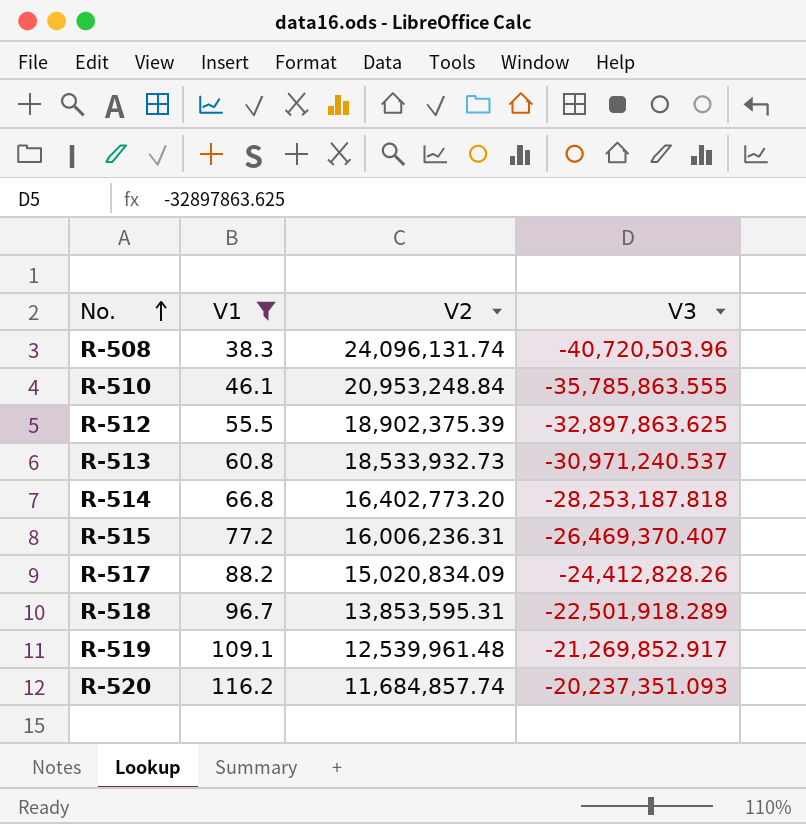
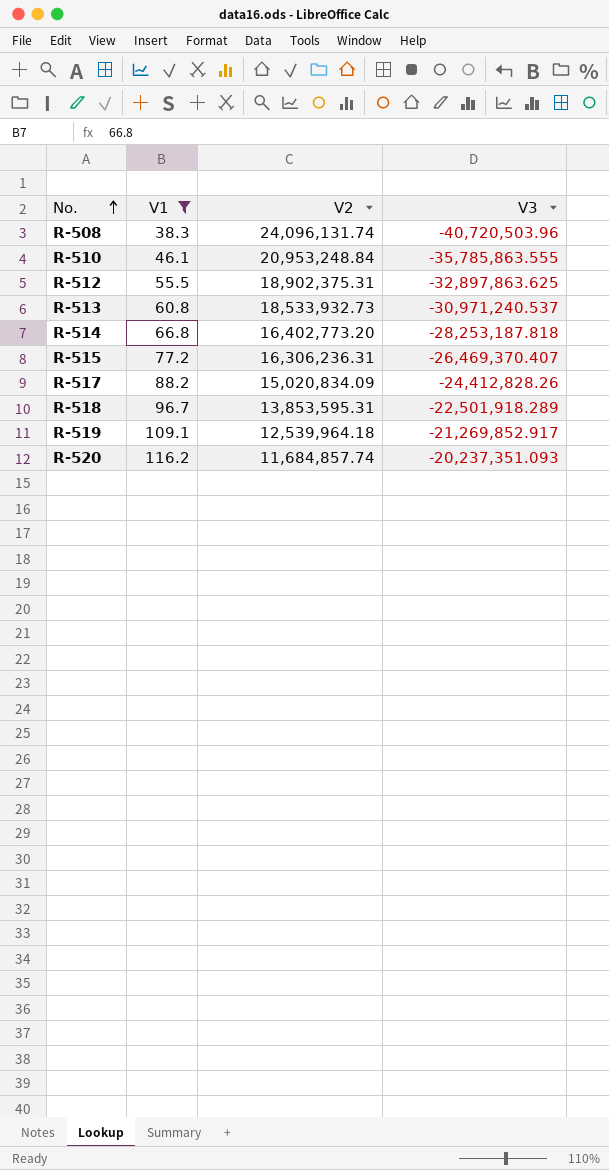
R-512 | V2: 18,902,375.39 -> 18,902,375.31
R-515 | V2: 16,006,236.31 -> 16,306,236.31
R-519 | V2: 12,539,961.48 -> 12,539,964.18

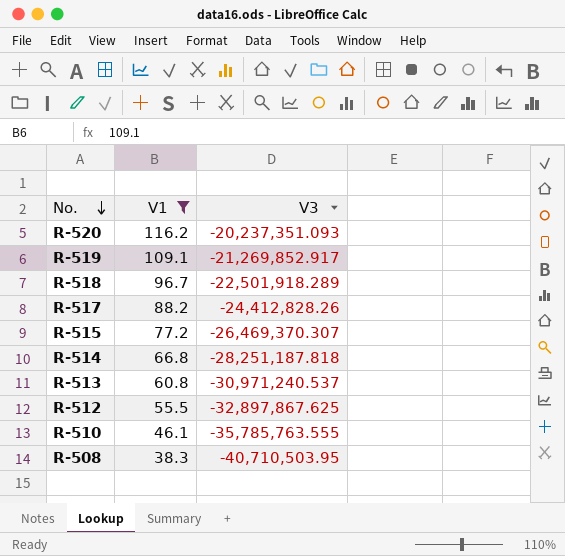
row order: No. ascending -> No. descending
column V2 | position: 3 -> none
R-515 | V3: -26,469,370.407 -> -26,469,370.307
R-514 | V3: -28,253,187.818 -> -28,251,187.818
R-512 | V3: -32,897,863.625 -> -32,897,867.625
R-510 | V3: -35,785,863.555 -> -35,785,763.555
R-508 | V3: -40,720,503.96 -> -40,710,503.95

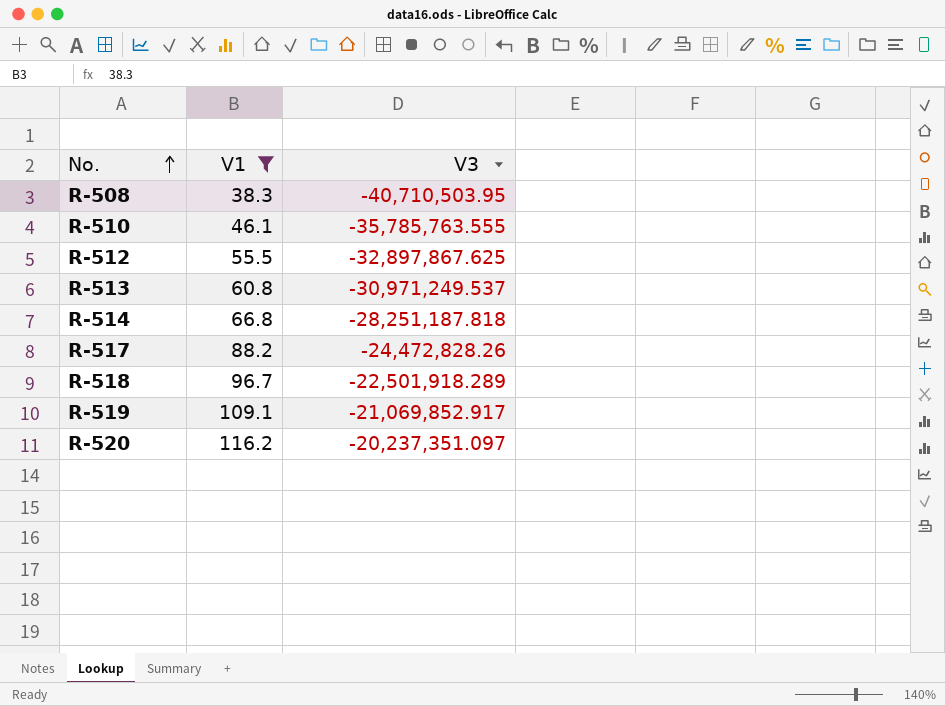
row order: No. descending -> No. ascending
row R-515: 77.2 | -26,469,370.307 -> none
R-513 | V3: -30,971,240.537 -> -30,971,249.537
R-517 | V3: -24,412,828.26 -> -24,472,828.26
R-519 | V3: -21,269,852.917 -> -21,069,852.917
R-520 | V3: -20,237,351.093 -> -20,237,351.097

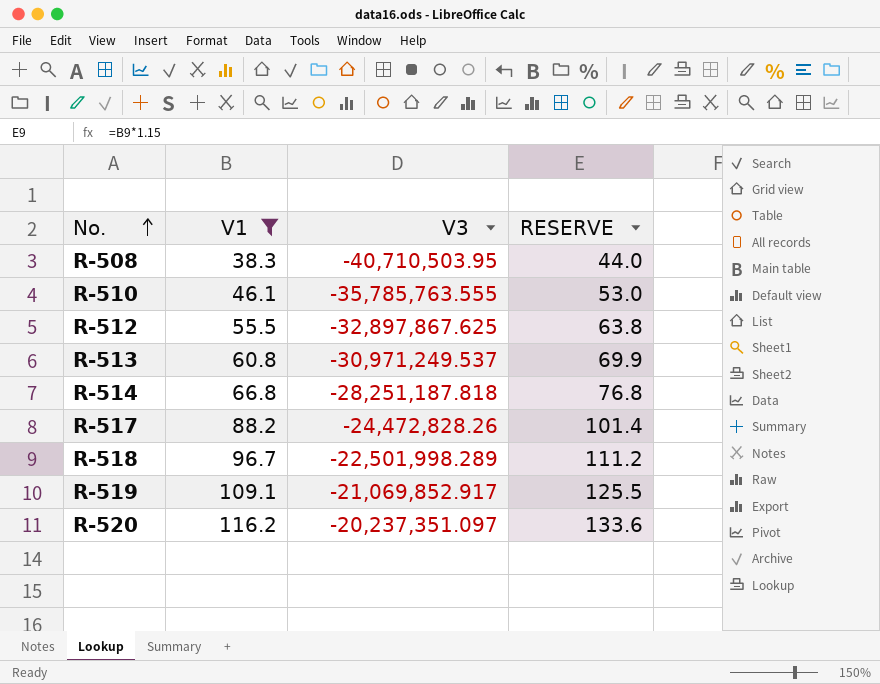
column RESERVE | formula: none -> [V1] * 1.15
R-518 | V3: -22,501,918.289 -> -22,501,998.289

